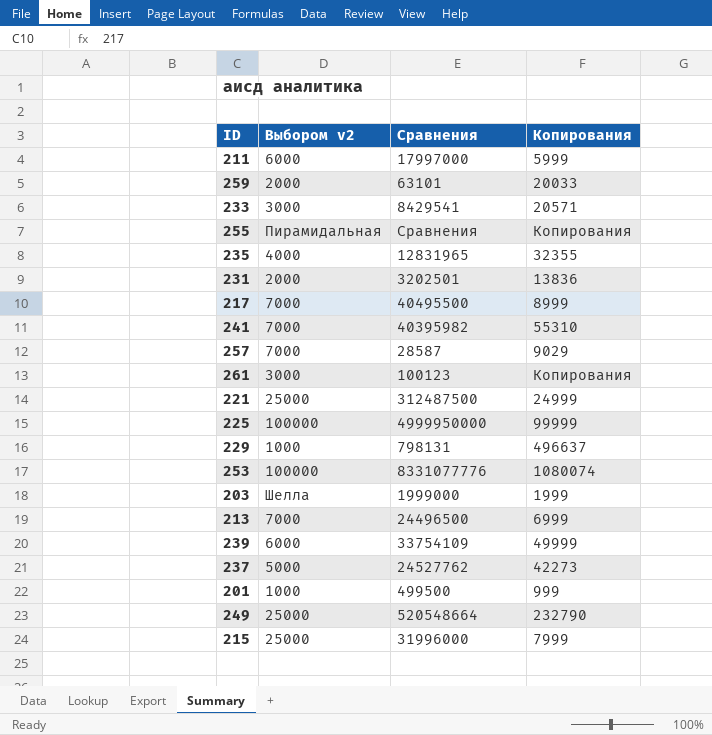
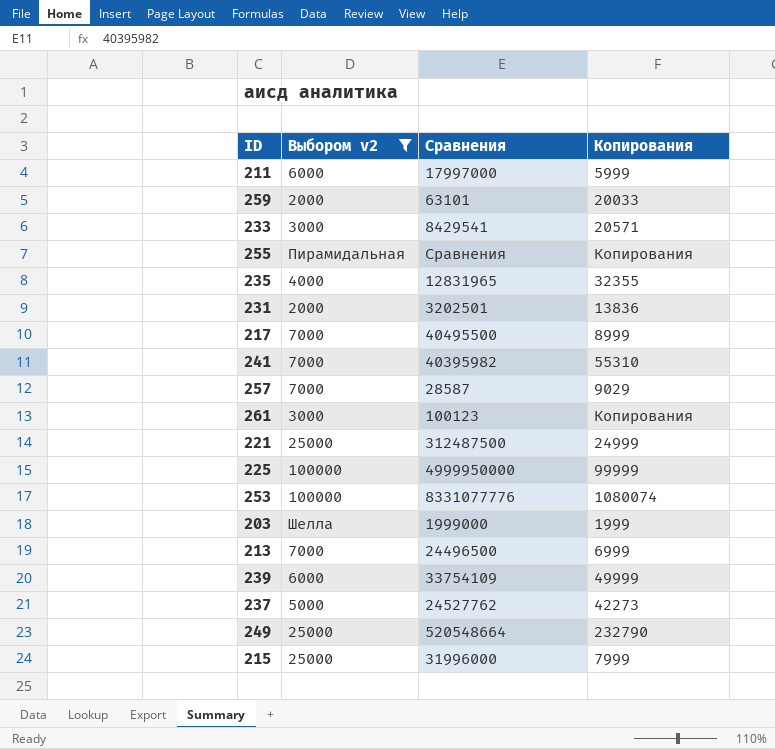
filter: none -> Выбором v2 != 1000

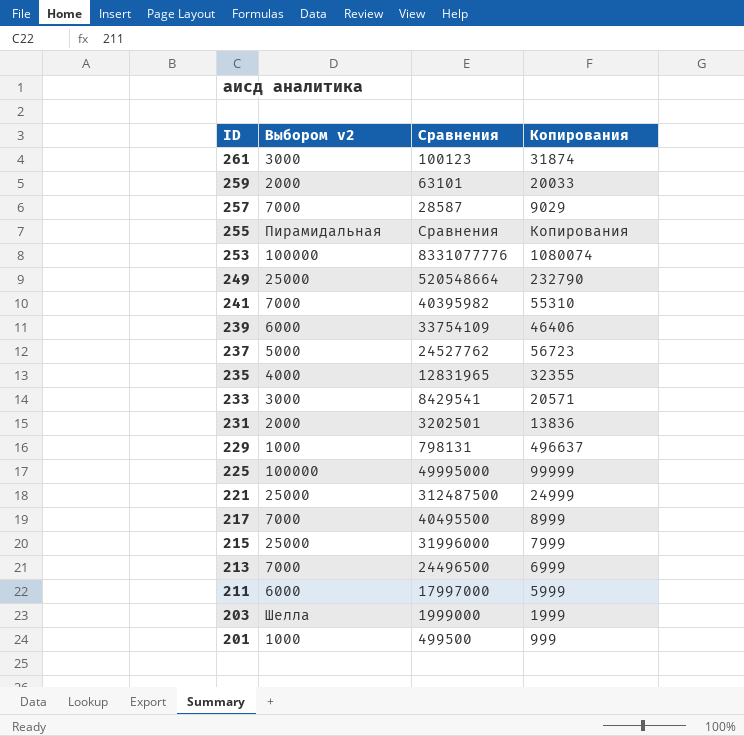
filter: Выбором v2 != 1000 -> none
row order: none -> ID descending
261 | Копирования: Копирования -> 31874
239 | Копирования: 49999 -> 46406
237 | Копирования: 42273 -> 56723
225 | Сравнения: 4999950000 -> 49995000

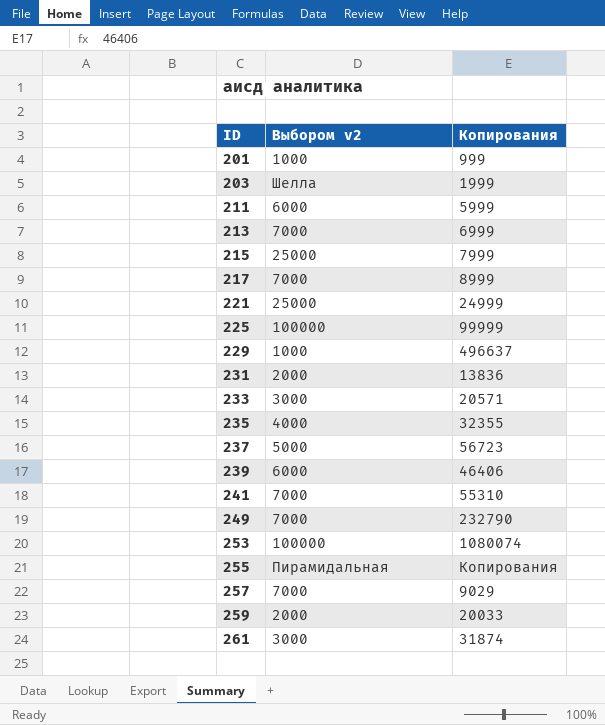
row order: ID descending -> ID ascending
column Сравнения | position: 3 -> none
249 | Выбором v2: 25000 -> 7000

